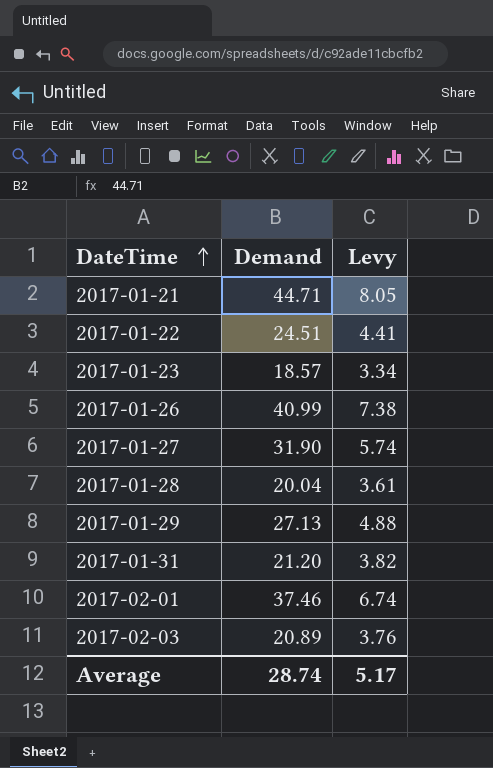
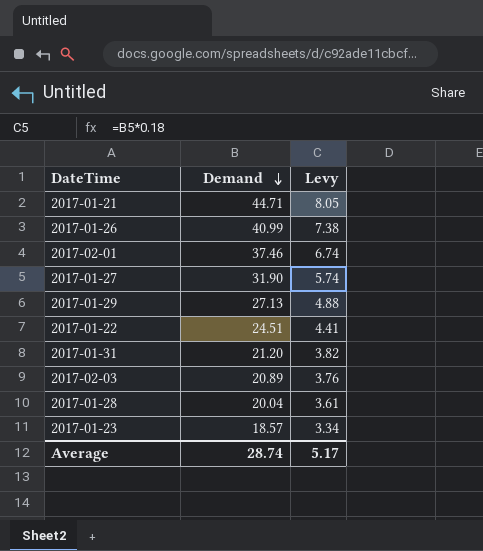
row order: DateTime ascending -> Demand descending

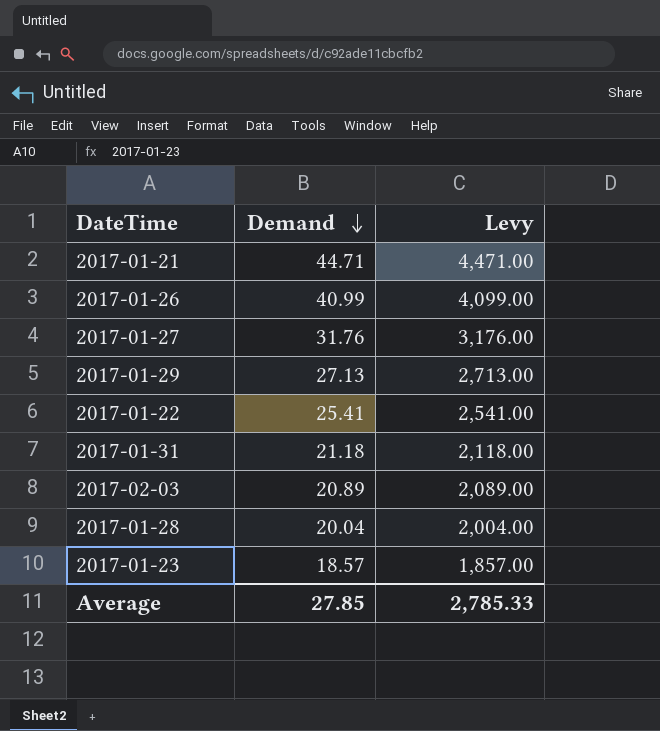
column Levy | formula: [Demand] * 0.18 -> [Demand] * 100
row 2017-02-01: 37.46 | 6.74 -> none
2017-01-27 | Demand: 31.90 -> 31.76
2017-01-22 | Demand: 24.51 -> 25.41
2017-01-31 | Demand: 21.20 -> 21.18
Average | Demand: 28.74 -> 27.85
Average | Levy: 5.17 -> 2,785.33

